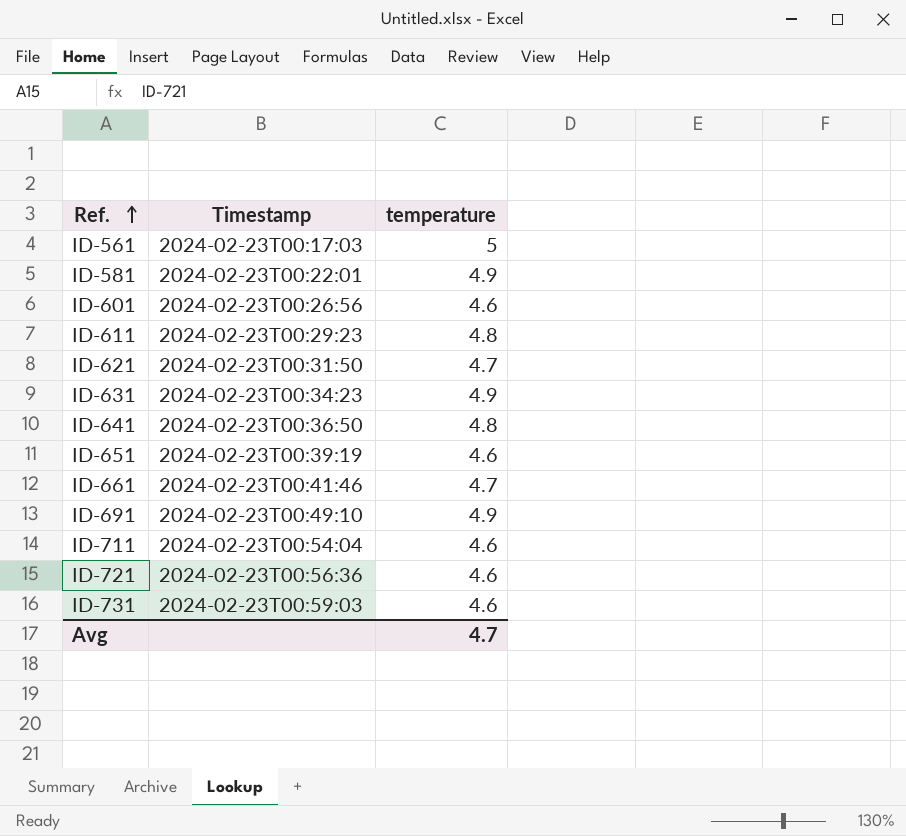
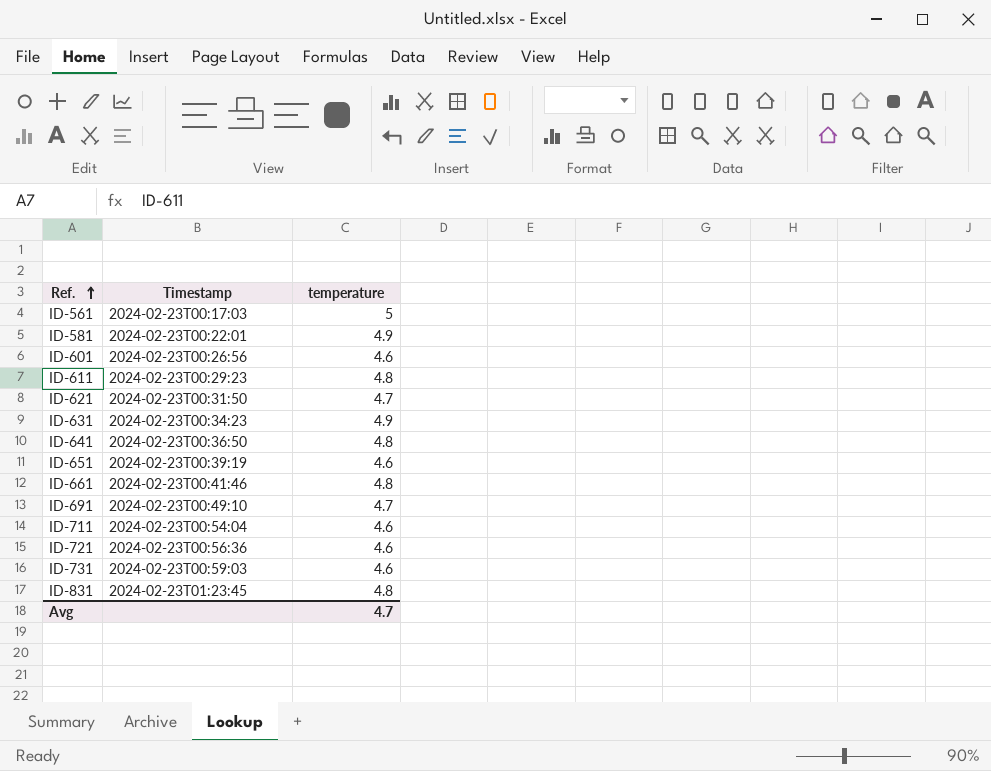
ID-661 | temperature: 4.7 -> 4.8
ID-691 | temperature: 4.9 -> 4.7
row ID-831: none -> 2024-02-23T01:23:45 | 4.8

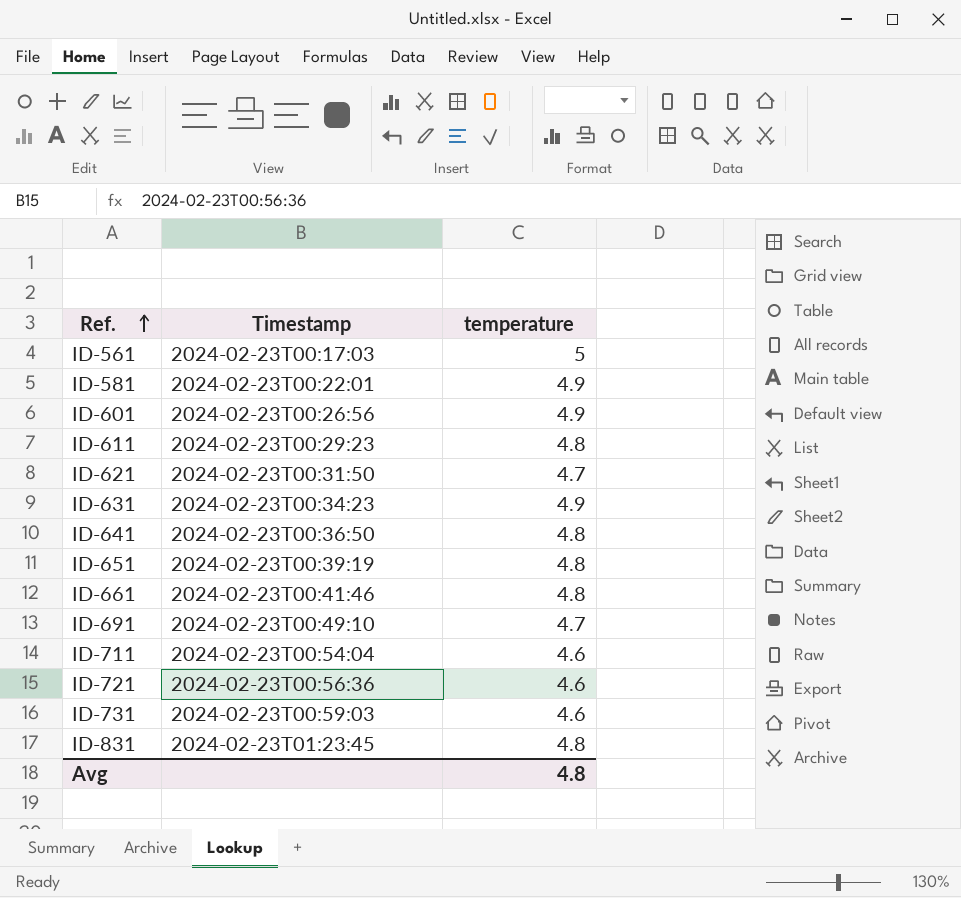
ID-601 | temperature: 4.6 -> 4.9
ID-651 | temperature: 4.6 -> 4.8
Avg | temperature: 4.7 -> 4.8

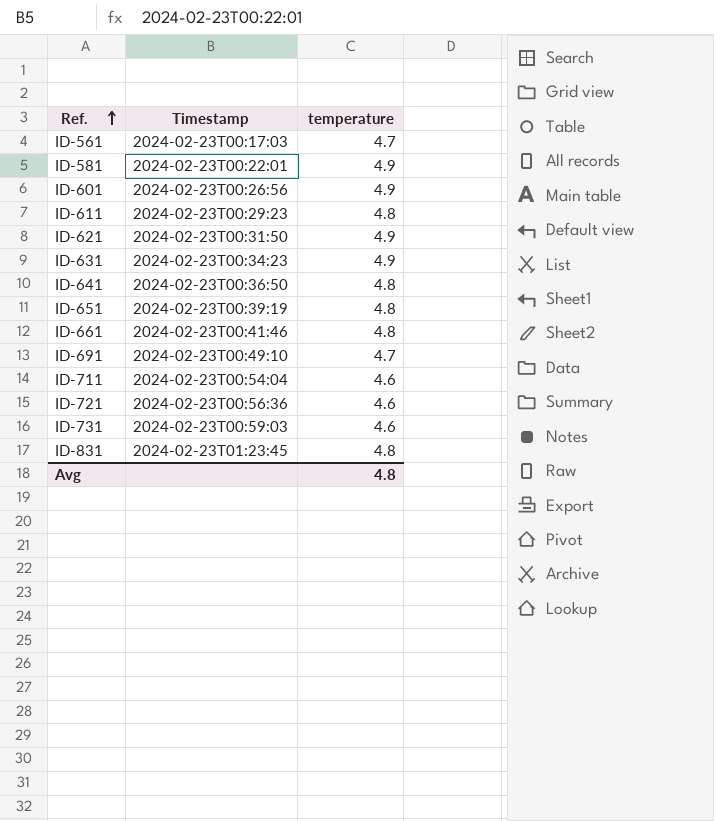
ID-561 | temperature: 5 -> 4.7
ID-621 | temperature: 4.7 -> 4.9

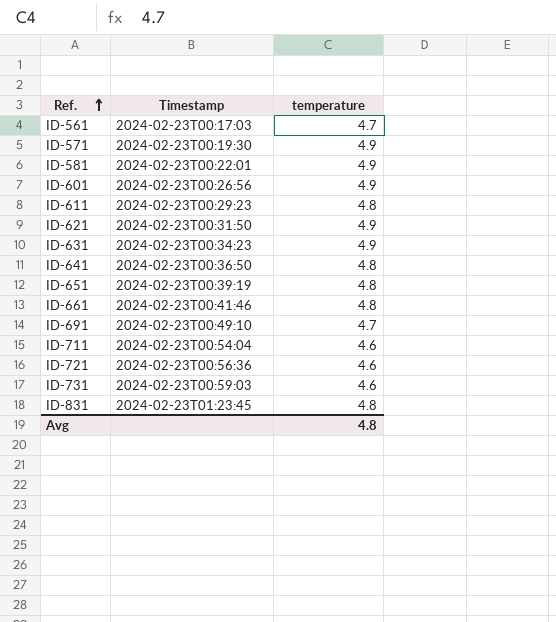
row ID-571: none -> 2024-02-23T00:19:30 | 4.9

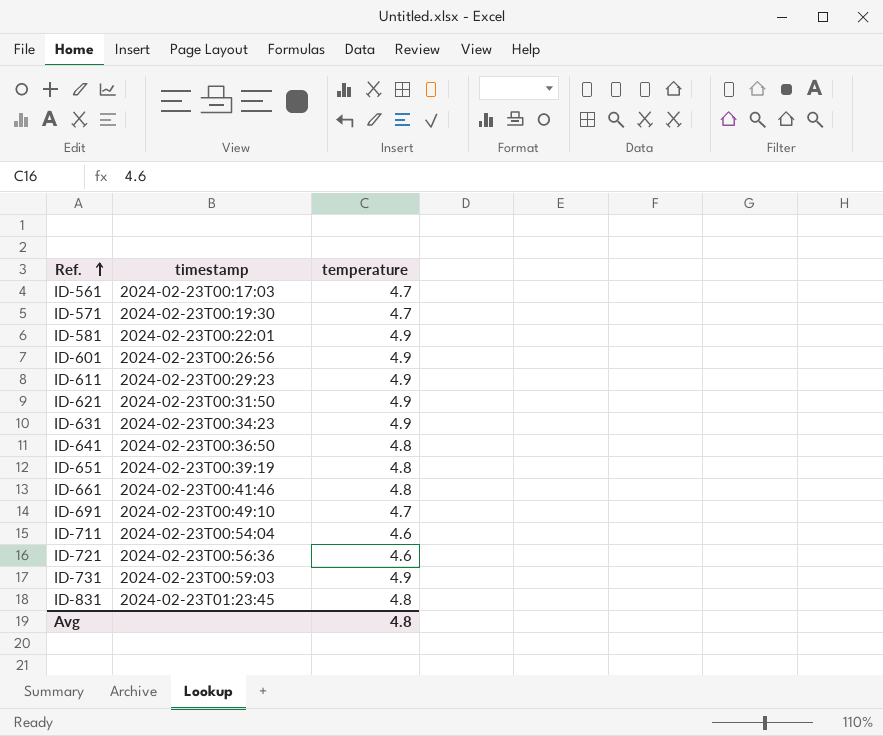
column name: Timestamp -> timestamp
ID-571 | temperature: 4.9 -> 4.7
ID-611 | temperature: 4.8 -> 4.9
ID-731 | temperature: 4.6 -> 4.9

